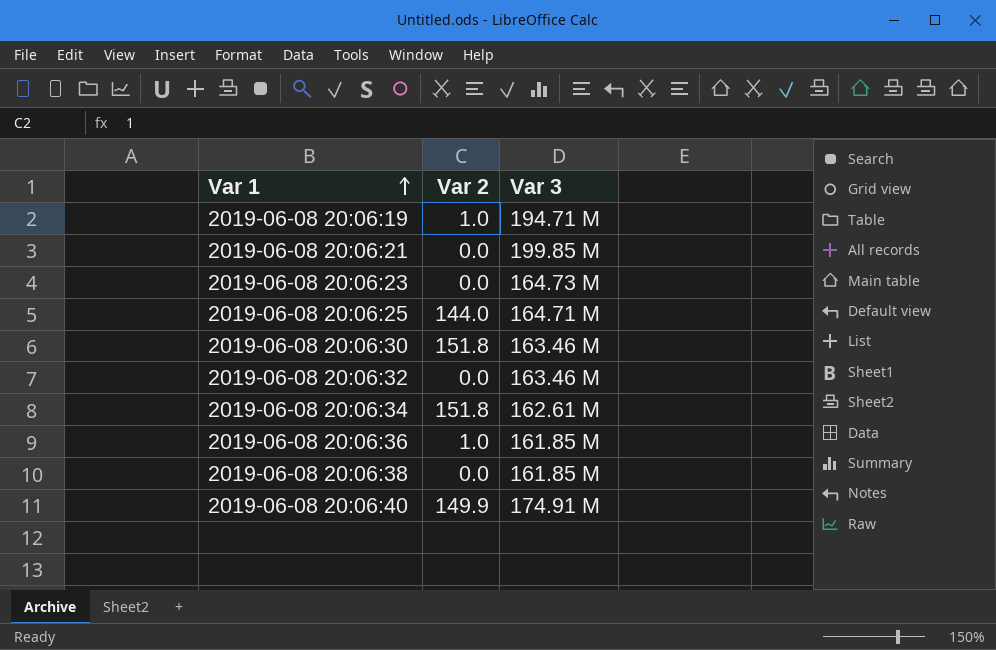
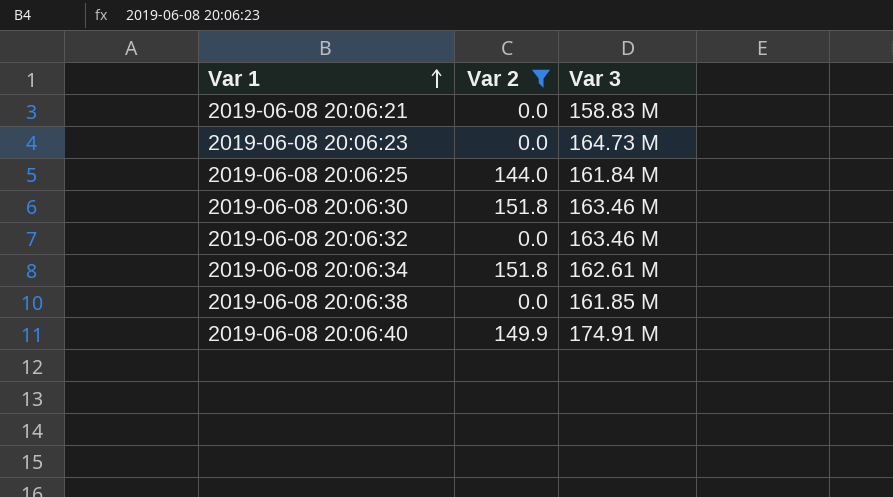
filter: none -> Var 2 != 1.0
2019-06-08 20:06:21 | Var 3: 199.85 M -> 158.83 M
2019-06-08 20:06:25 | Var 3: 164.71 M -> 161.84 M

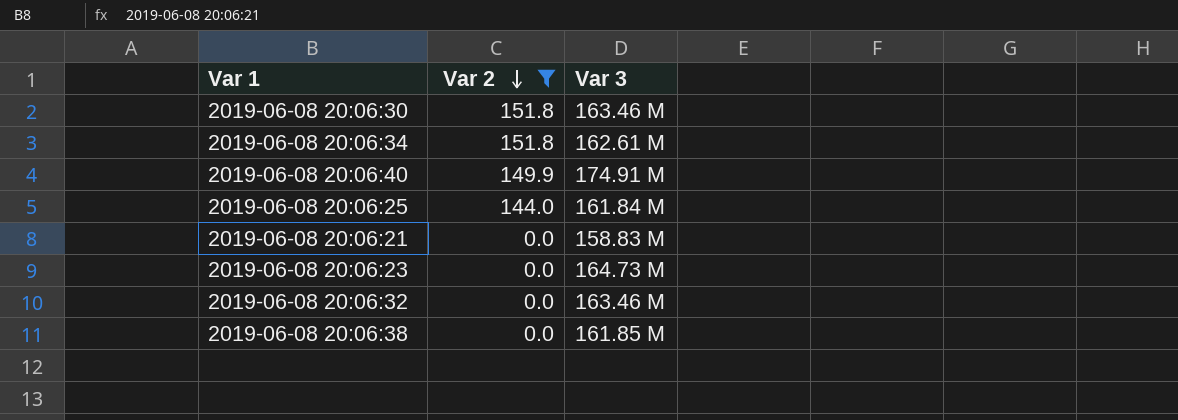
row order: Var 1 ascending -> Var 2 descending

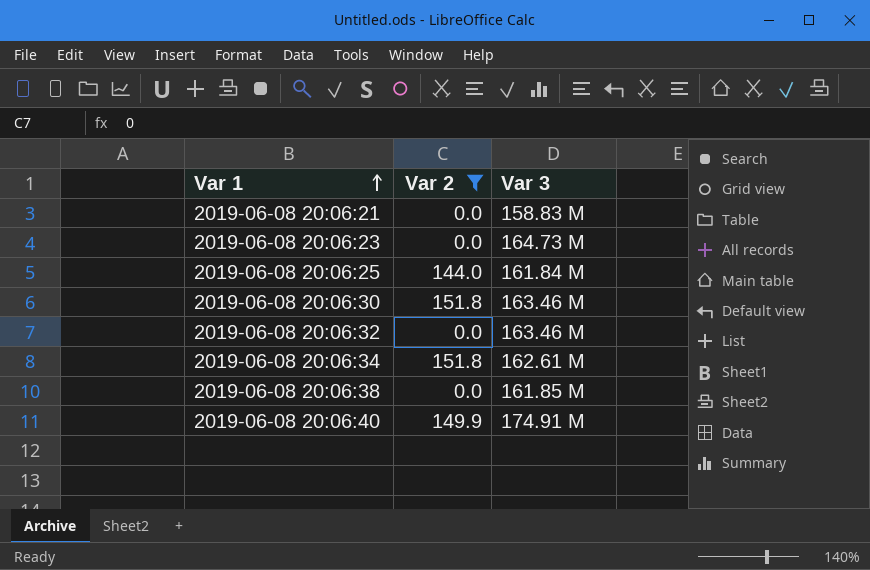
row order: Var 2 descending -> Var 1 ascending

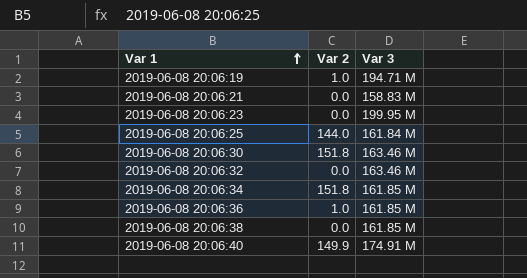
filter: Var 2 != 1.0 -> none
2019-06-08 20:06:23 | Var 3: 164.73 M -> 199.95 M
2019-06-08 20:06:34 | Var 3: 162.61 M -> 161.85 M

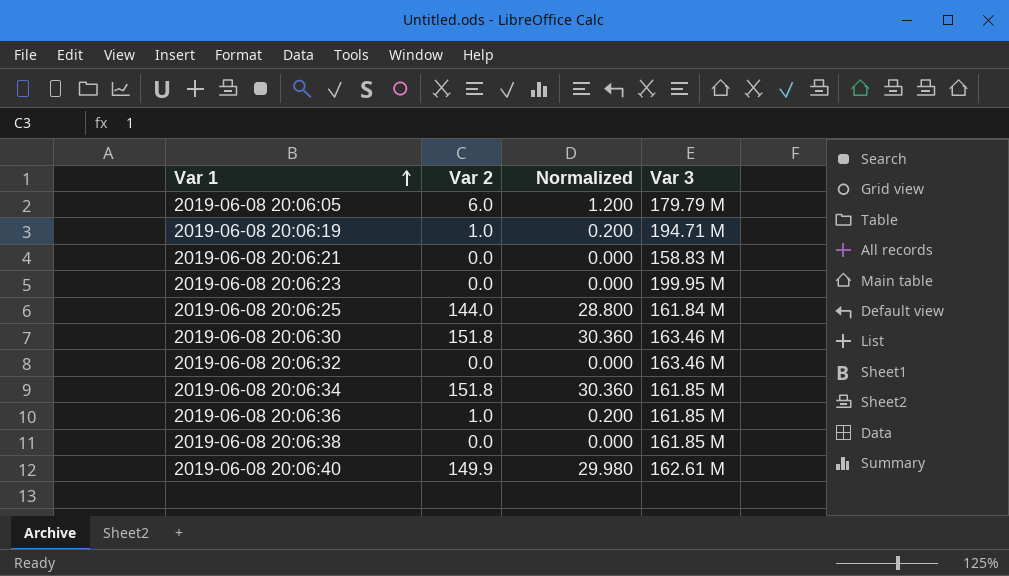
column Normalized | formula: none -> [Var 2] * 0.2
row 2019-06-08 20:06:05: none -> 6.0 | 1.200 | 179.79 M
2019-06-08 20:06:40 | Var 3: 174.91 M -> 162.61 M

